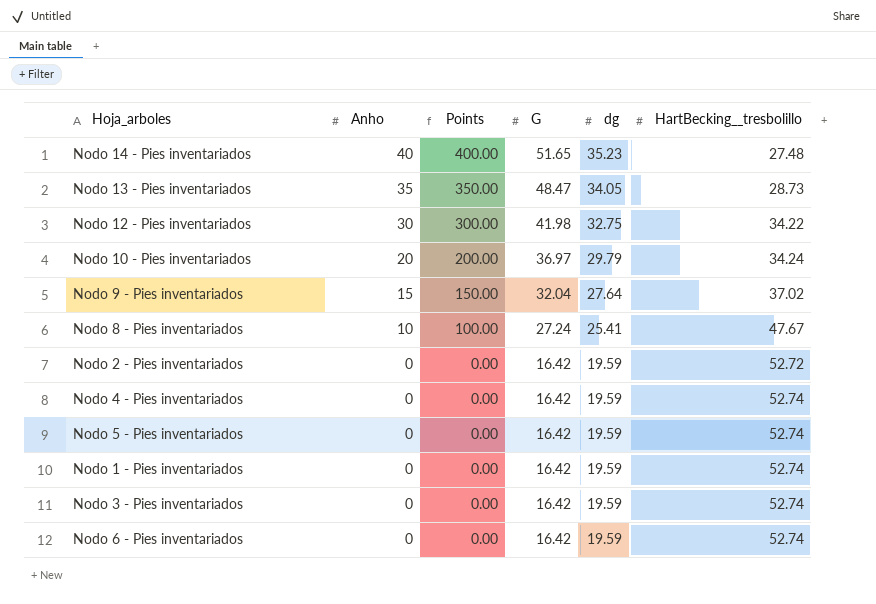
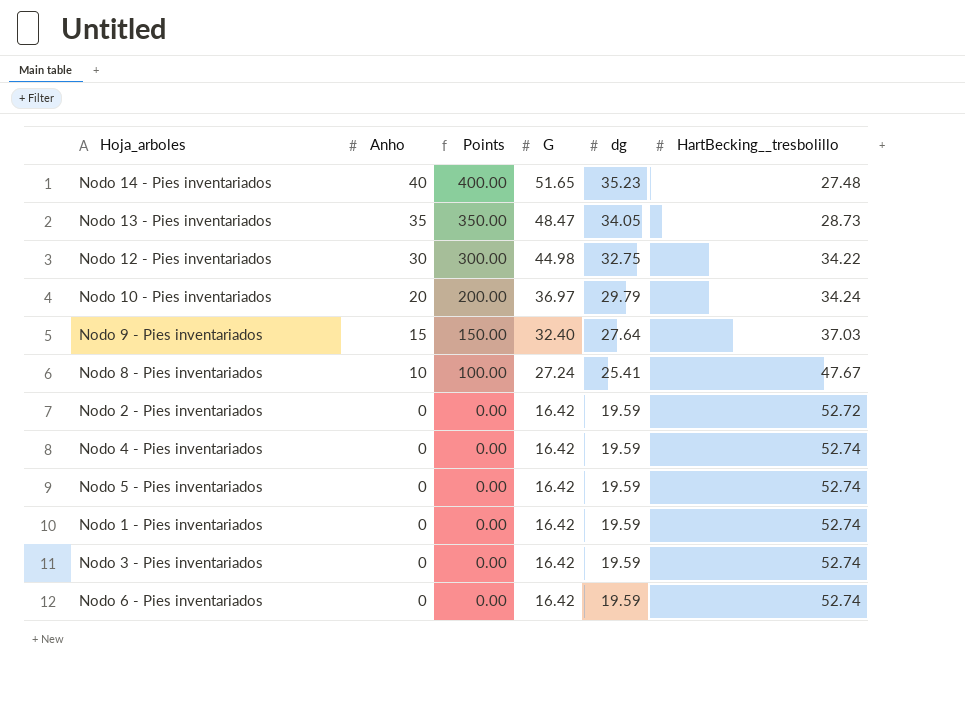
Nodo 12 - Pies inventariados | G: 41.98 -> 44.98
Nodo 9 - Pies inventariados | G: 32.04 -> 32.40
Nodo 9 - Pies inventariados | HartBecking__tresbolillo: 37.02 -> 37.03

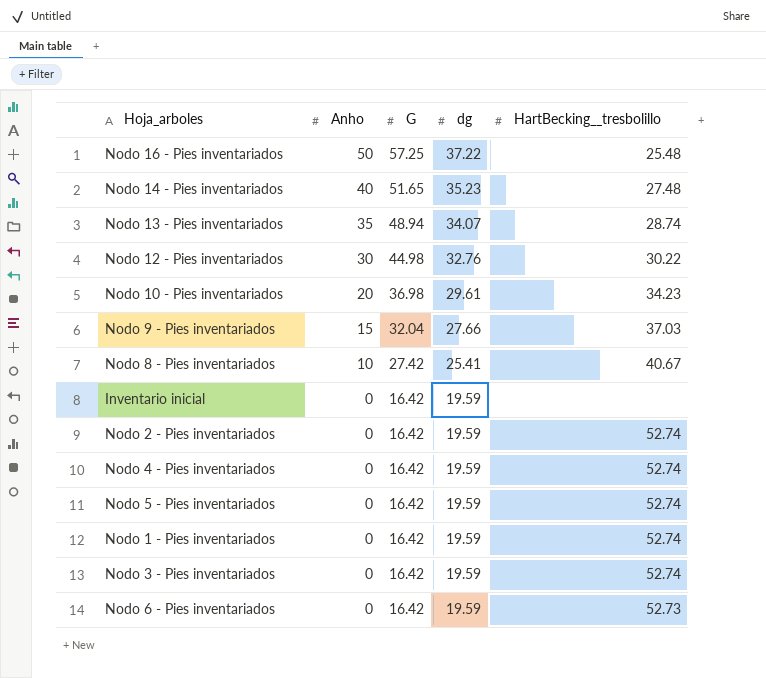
column Points | formula: [Anho] * 10 -> none
row Nodo 16 - Pies inventariados: none -> 50 | 57.25 | 37.22 | 25.48
Nodo 13 - Pies inventariados | G: 48.47 -> 48.94
Nodo 13 - Pies inventariados | dg: 34.05 -> 34.07
Nodo 13 - Pies inventariados | HartBecking__tresbolillo: 28.73 -> 28.74
Nodo 12 - Pies inventariados | dg: 32.75 -> 32.76
Nodo 12 - Pies inventariados | HartBecking__tresbolillo: 34.22 -> 30.22
Nodo 10 - Pies inventariados | G: 36.97 -> 36.98
Nodo 10 - Pies inventariados | dg: 29.79 -> 29.61
Nodo 10 - Pies inventariados | HartBecking__tresbolillo: 34.24 -> 34.23
Nodo 9 - Pies inventariados | G: 32.40 -> 32.04
Nodo 9 - Pies inventariados | dg: 27.64 -> 27.66
Nodo 8 - Pies inventariados | G: 27.24 -> 27.42
Nodo 8 - Pies inventariados | HartBecking__tresbolillo: 47.67 -> 40.67
row Inventario inicial: none -> 0 | 16.42 | 19.59 | none
Nodo 2 - Pies inventariados | HartBecking__tresbolillo: 52.72 -> 52.74
Nodo 6 - Pies inventariados | HartBecking__tresbolillo: 52.74 -> 52.73

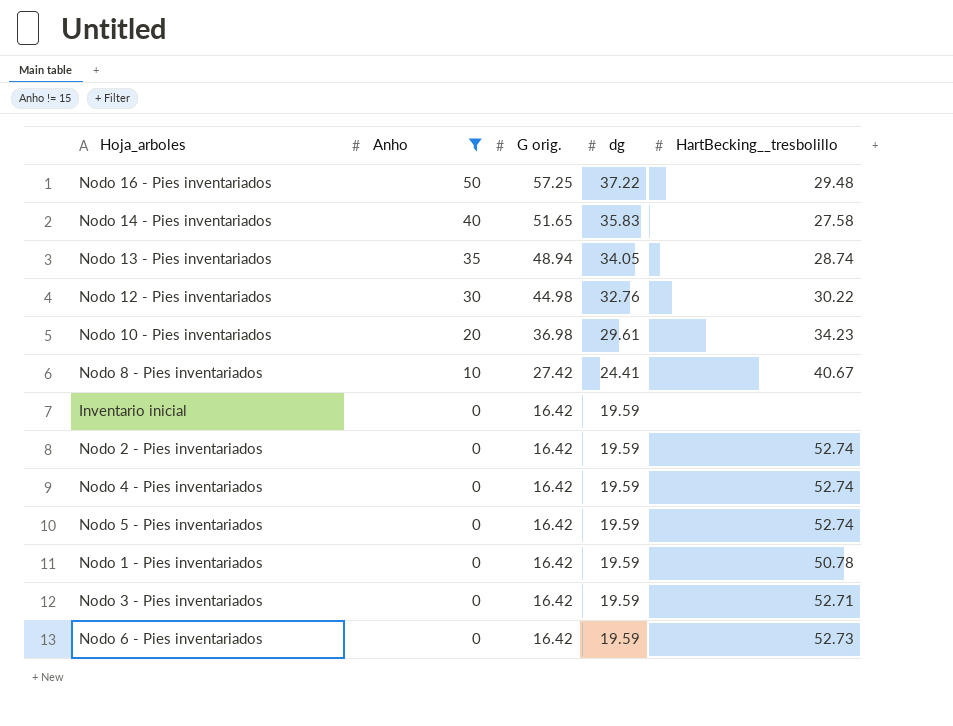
filter: none -> Anho != 15
column name: G -> G orig.
Nodo 16 - Pies inventariados | HartBecking__tresbolillo: 25.48 -> 29.48
Nodo 14 - Pies inventariados | dg: 35.23 -> 35.83
Nodo 14 - Pies inventariados | HartBecking__tresbolillo: 27.48 -> 27.58
Nodo 13 - Pies inventariados | dg: 34.07 -> 34.05
Nodo 8 - Pies inventariados | dg: 25.41 -> 24.41
Nodo 1 - Pies inventariados | HartBecking__tresbolillo: 52.74 -> 50.78
Nodo 3 - Pies inventariados | HartBecking__tresbolillo: 52.74 -> 52.71

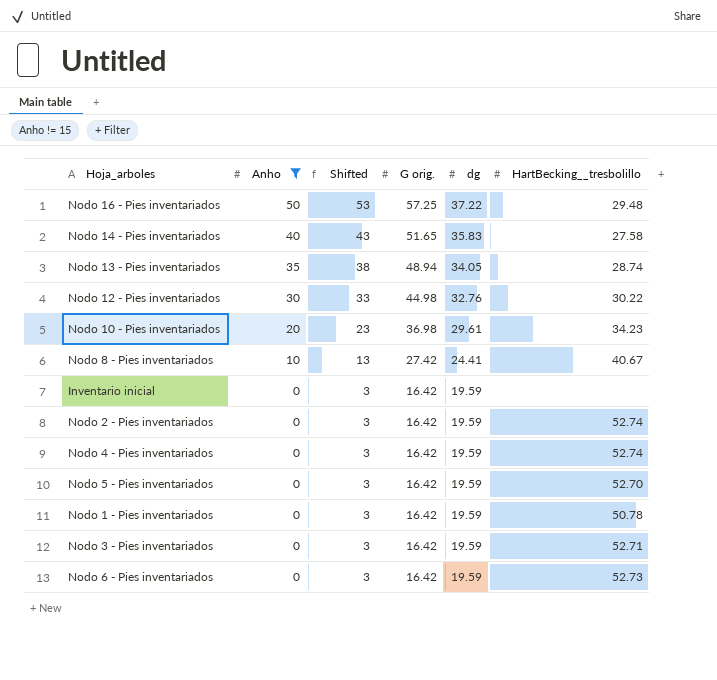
column Shifted | formula: none -> [Anho] + 3
Nodo 5 - Pies inventariados | HartBecking__tresbolillo: 52.74 -> 52.70

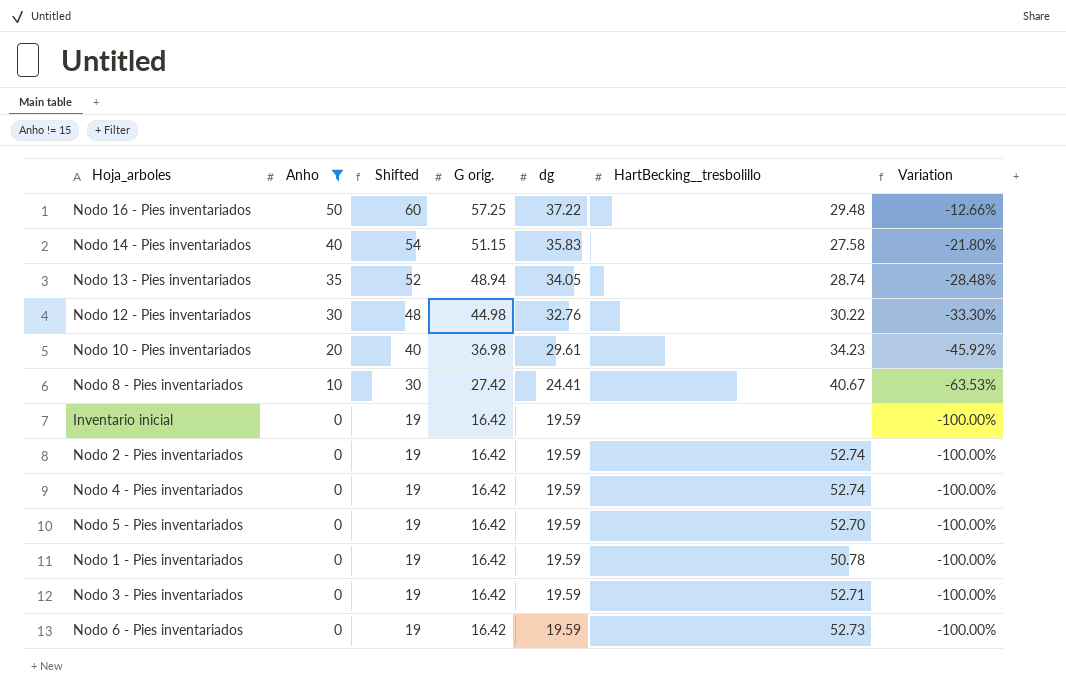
column Shifted | formula: [Anho] + 3 -> [G orig.] + 3
column Variation | formula: none -> ([Anho] - [G orig.]) / [G orig.]
Nodo 14 - Pies inventariados | G orig.: 51.65 -> 51.15

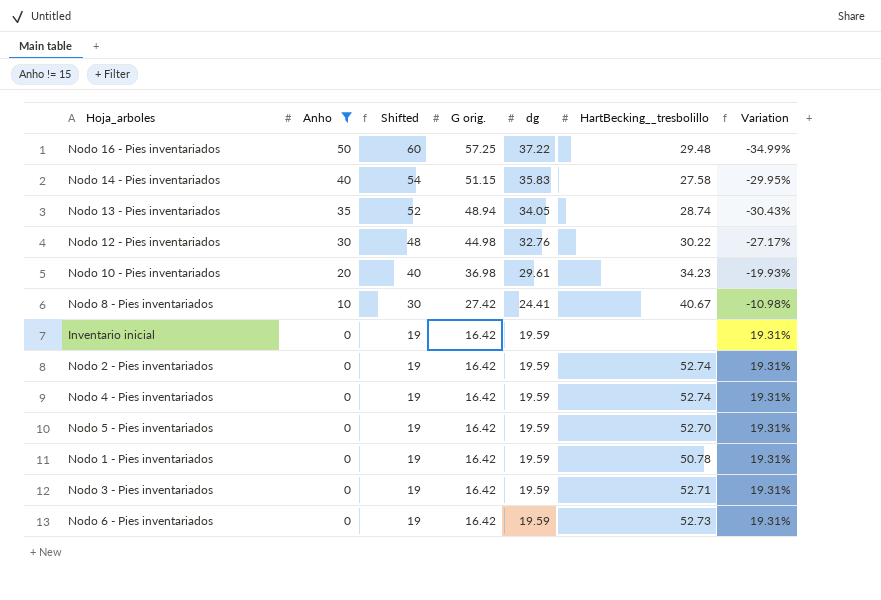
column Variation | formula: ([Anho] - [G orig.]) / [G orig.] -> ([dg] - [G orig.]) / [G orig.]

